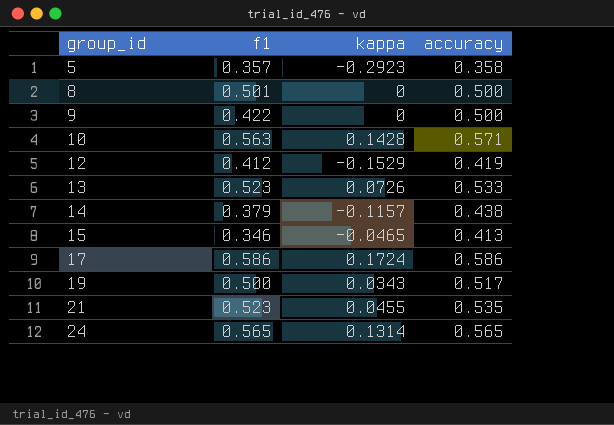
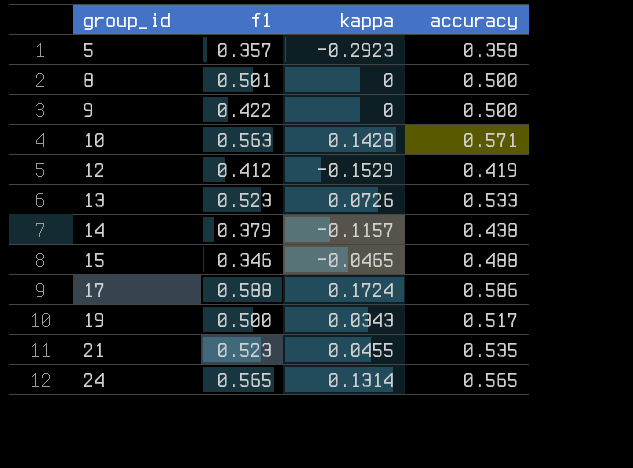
15 | accuracy: 0.413 -> 0.488
17 | f1: 0.586 -> 0.588

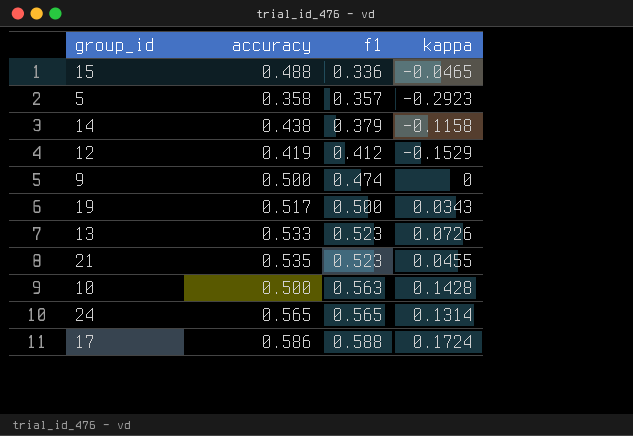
row order: group_id ascending -> f1 ascending
column accuracy | position: 4 -> 2
row 8: 0.501 | 0 | 0.500 -> none
15 | f1: 0.346 -> 0.336
14 | kappa: -0.1157 -> -0.1158
9 | f1: 0.422 -> 0.474
10 | accuracy: 0.571 -> 0.500

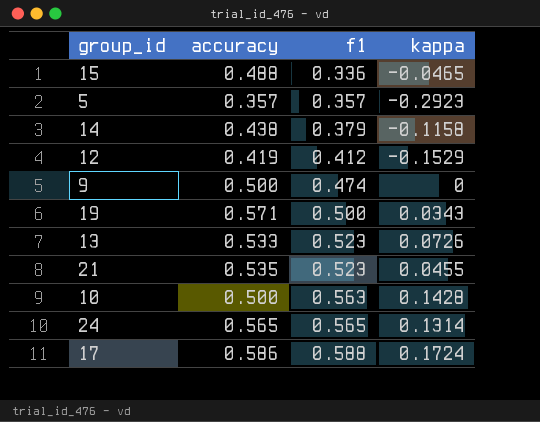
5 | accuracy: 0.358 -> 0.357
19 | accuracy: 0.517 -> 0.571

